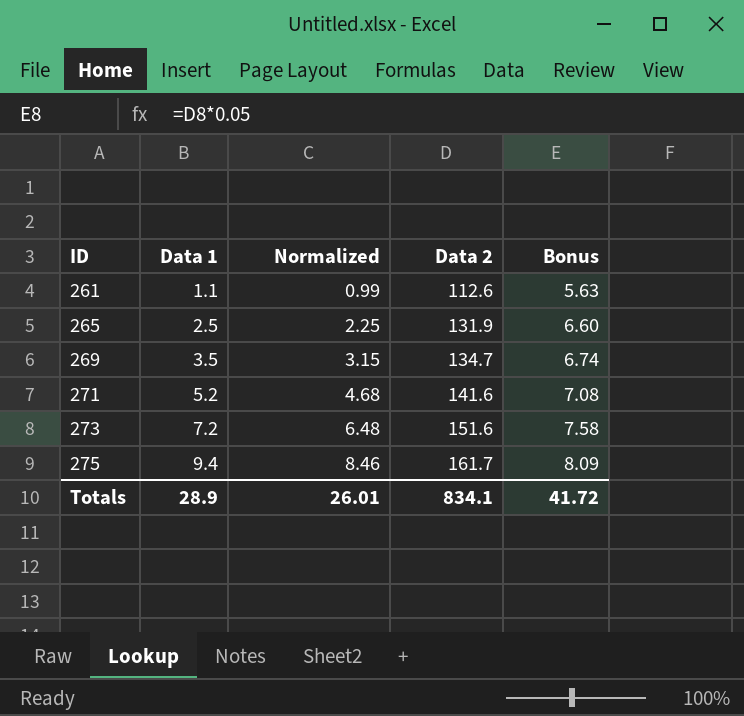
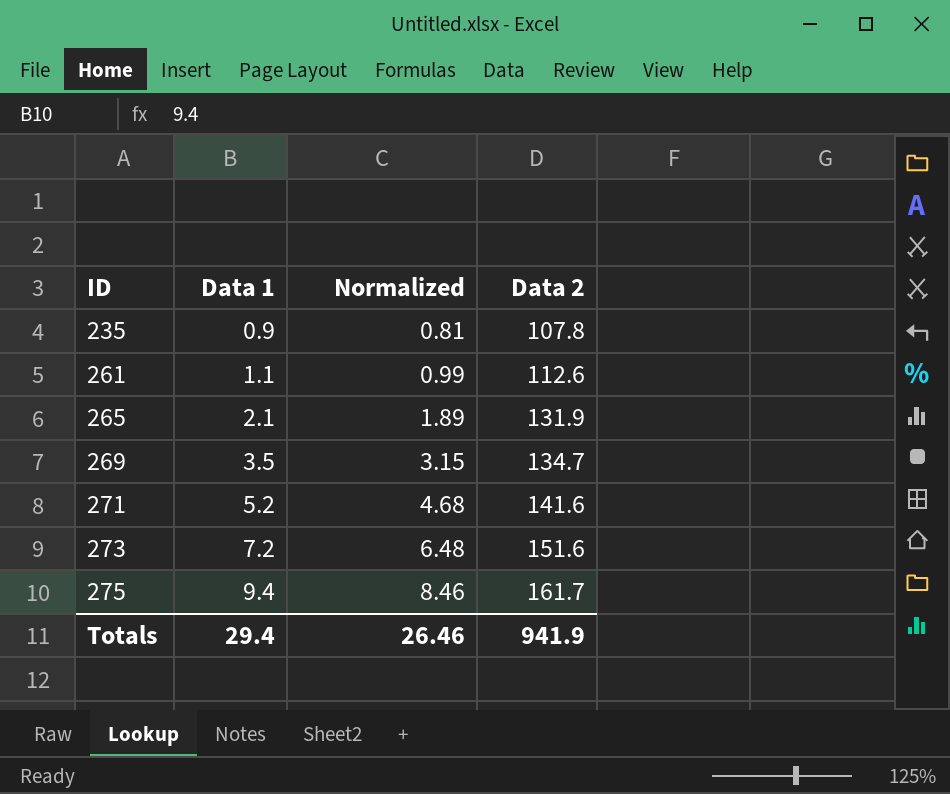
column Bonus | formula: [Data 2] * 0.05 -> none
row 235: none -> 0.9 | 0.81 | 107.8
265 | Data 1: 2.5 -> 2.1
265 | Normalized: 2.25 -> 1.89
Totals | Data 1: 28.9 -> 29.4
Totals | Normalized: 26.01 -> 26.46
Totals | Data 2: 834.1 -> 941.9

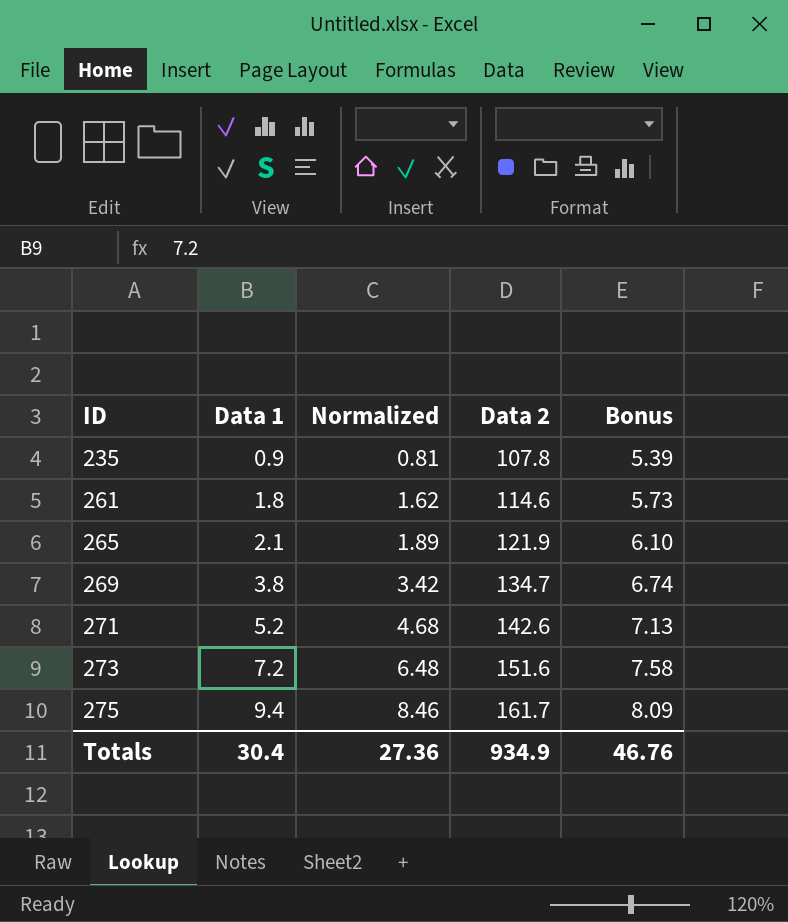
column Bonus | formula: none -> [Data 2] * 0.05
261 | Data 1: 1.1 -> 1.8
261 | Normalized: 0.99 -> 1.62
261 | Data 2: 112.6 -> 114.6
265 | Data 2: 131.9 -> 121.9
269 | Data 1: 3.5 -> 3.8
269 | Normalized: 3.15 -> 3.42
271 | Data 2: 141.6 -> 142.6
Totals | Data 1: 29.4 -> 30.4
Totals | Normalized: 26.46 -> 27.36
Totals | Data 2: 941.9 -> 934.9

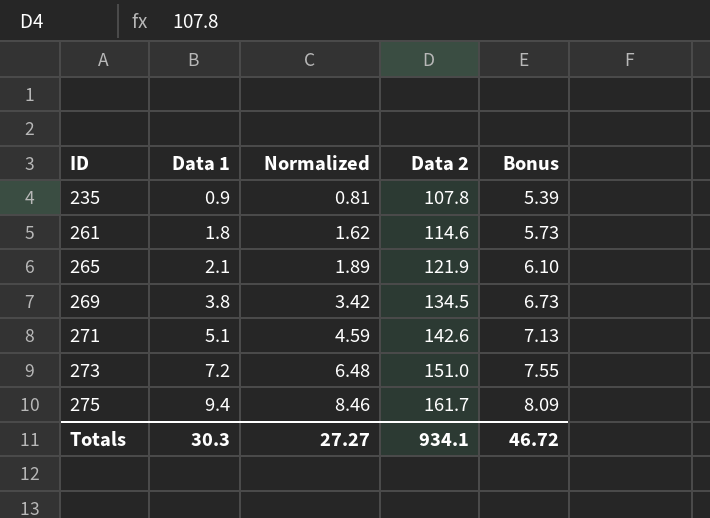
269 | Data 2: 134.7 -> 134.5
269 | Bonus: 6.74 -> 6.73
271 | Data 1: 5.2 -> 5.1
271 | Normalized: 4.68 -> 4.59
273 | Data 2: 151.6 -> 151.0
273 | Bonus: 7.58 -> 7.55
Totals | Data 1: 30.4 -> 30.3
Totals | Normalized: 27.36 -> 27.27
Totals | Data 2: 934.9 -> 934.1
Totals | Bonus: 46.76 -> 46.72

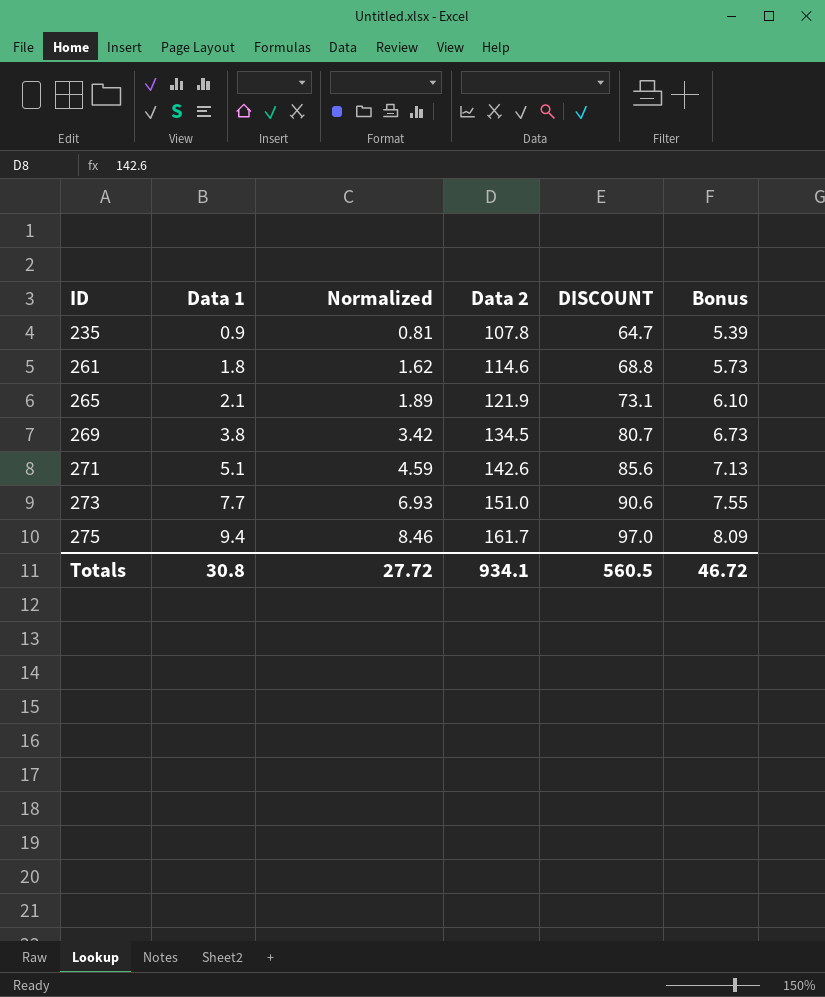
column DISCOUNT | formula: none -> [Data 2] * 0.6
273 | Data 1: 7.2 -> 7.7
273 | Normalized: 6.48 -> 6.93
Totals | Data 1: 30.3 -> 30.8
Totals | Normalized: 27.27 -> 27.72

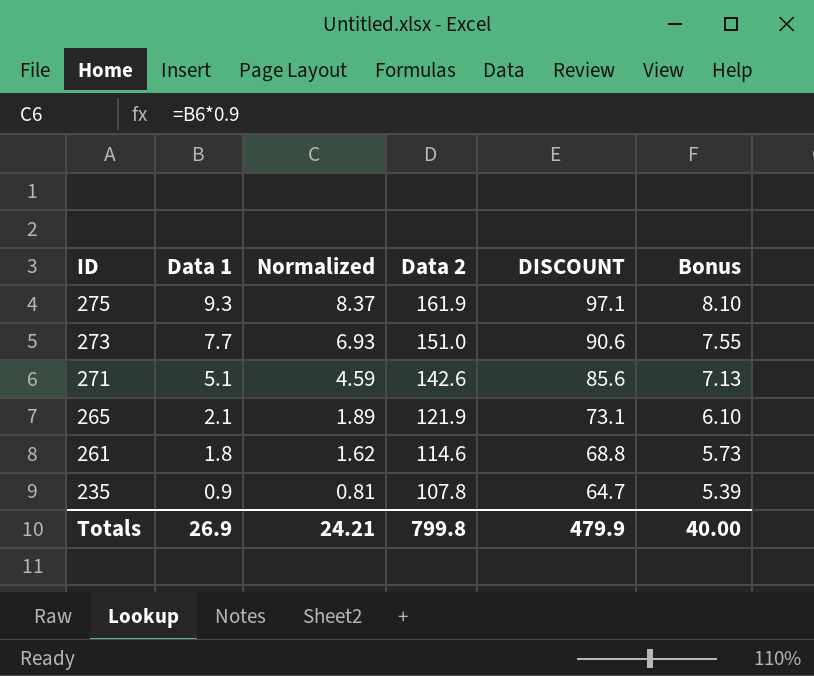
row order: ID ascending -> ID descending
row 269: 3.8 | 3.42 | 134.5 | 80.7 | 6.73 -> none
275 | Data 1: 9.4 -> 9.3
275 | Normalized: 8.46 -> 8.37
275 | Data 2: 161.7 -> 161.9
275 | DISCOUNT: 97.0 -> 97.1
275 | Bonus: 8.09 -> 8.10
Totals | Data 1: 30.8 -> 26.9
Totals | Normalized: 27.72 -> 24.21
Totals | Data 2: 934.1 -> 799.8
Totals | DISCOUNT: 560.5 -> 479.9
Totals | Bonus: 46.72 -> 40.00

